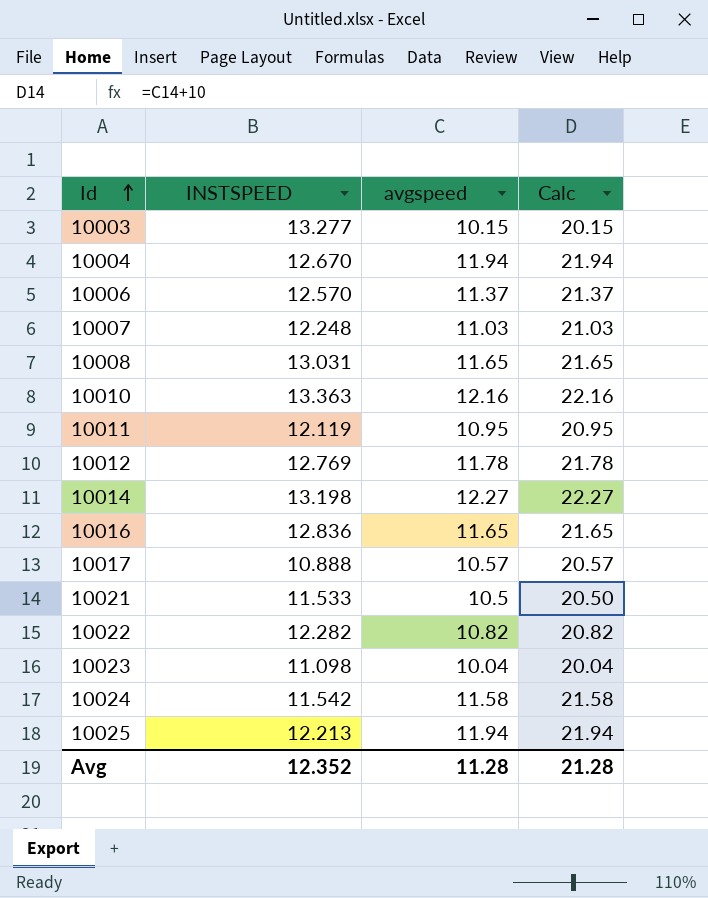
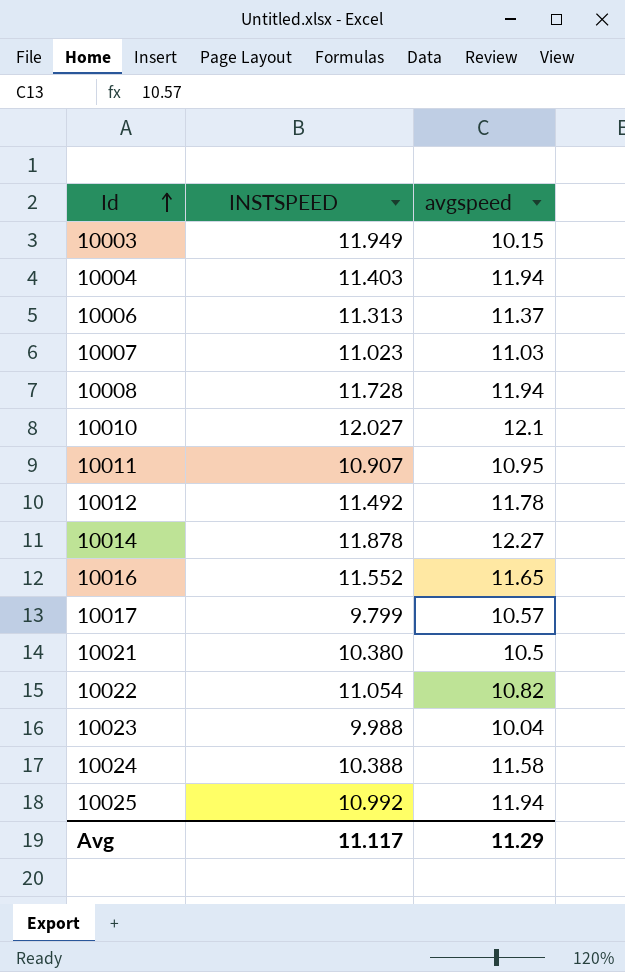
column Calc | formula: [avgspeed] + 10 -> none
10003 | INSTSPEED: 13.277 -> 11.949
10004 | INSTSPEED: 12.670 -> 11.403
10006 | INSTSPEED: 12.570 -> 11.313
10007 | INSTSPEED: 12.248 -> 11.023
10008 | INSTSPEED: 13.031 -> 11.728
10008 | avgspeed: 11.65 -> 11.94
10010 | INSTSPEED: 13.363 -> 12.027
10010 | avgspeed: 12.16 -> 12.1
10011 | INSTSPEED: 12.119 -> 10.907
10012 | INSTSPEED: 12.769 -> 11.492
10014 | INSTSPEED: 13.198 -> 11.878
10016 | INSTSPEED: 12.836 -> 11.552
10017 | INSTSPEED: 10.888 -> 9.799
10021 | INSTSPEED: 11.533 -> 10.380
10022 | INSTSPEED: 12.282 -> 11.054
10023 | INSTSPEED: 11.098 -> 9.988
10024 | INSTSPEED: 11.542 -> 10.388
10025 | INSTSPEED: 12.213 -> 10.992
Avg | INSTSPEED: 12.352 -> 11.117
Avg | avgspeed: 11.28 -> 11.29

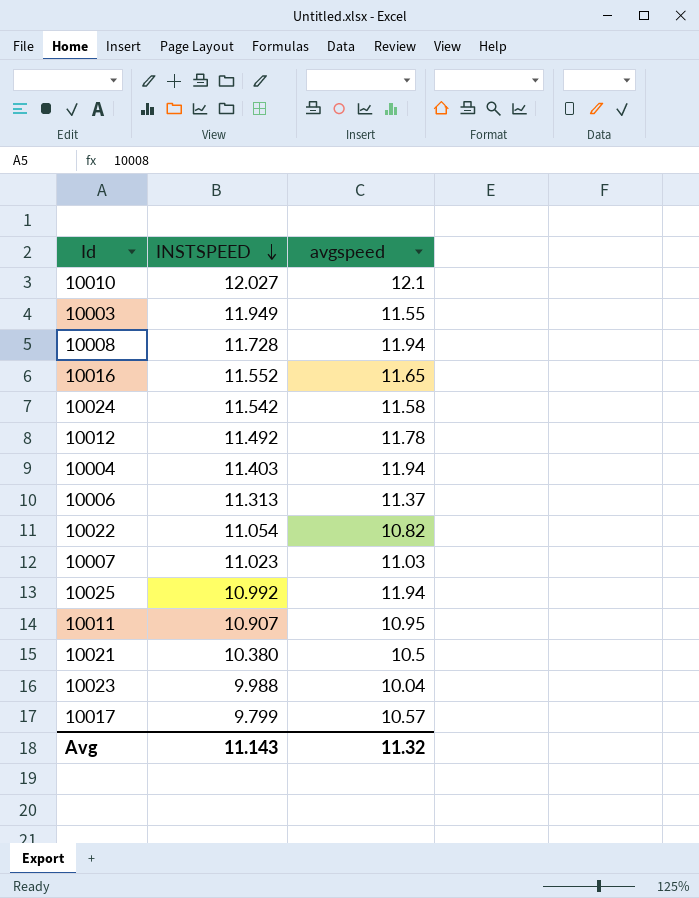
row order: Id ascending -> INSTSPEED descending
row 10014: 11.878 | 12.27 -> none
10003 | avgspeed: 10.15 -> 11.55
10024 | INSTSPEED: 10.388 -> 11.542
Avg | INSTSPEED: 11.117 -> 11.143
Avg | avgspeed: 11.29 -> 11.32

